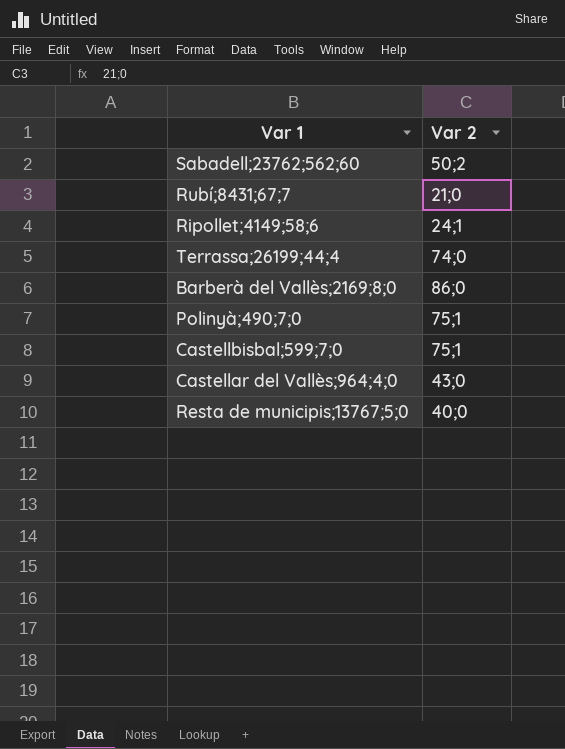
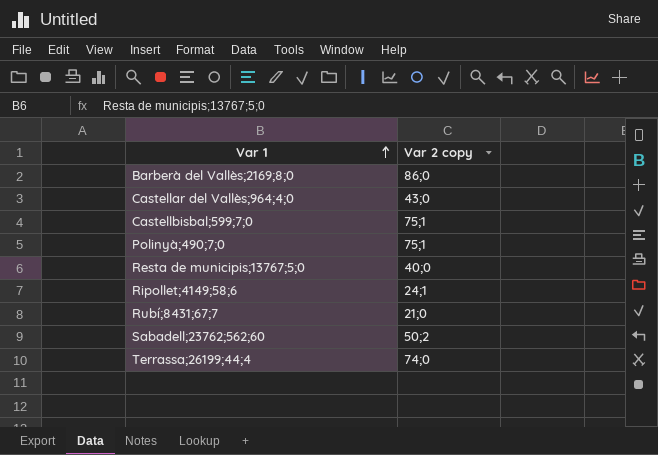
row order: none -> Var 1 ascending
column name: Var 2 -> Var 2 copy

